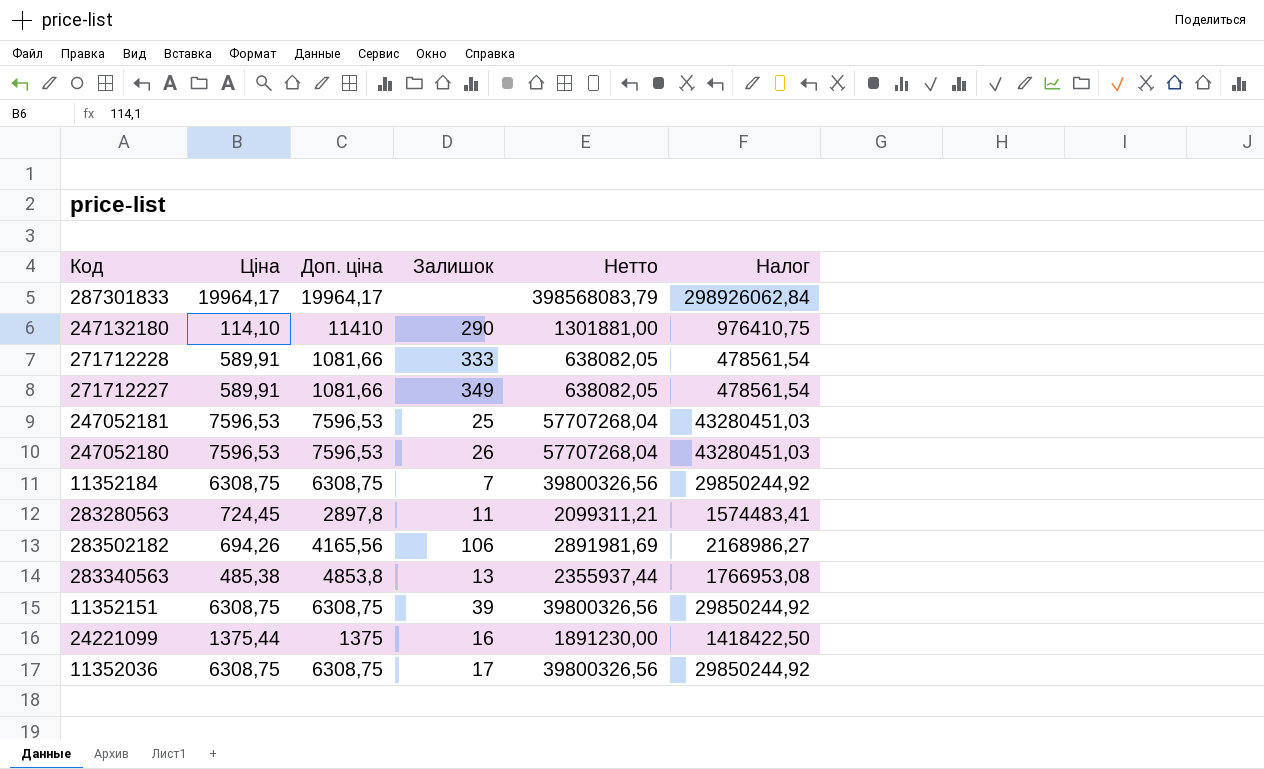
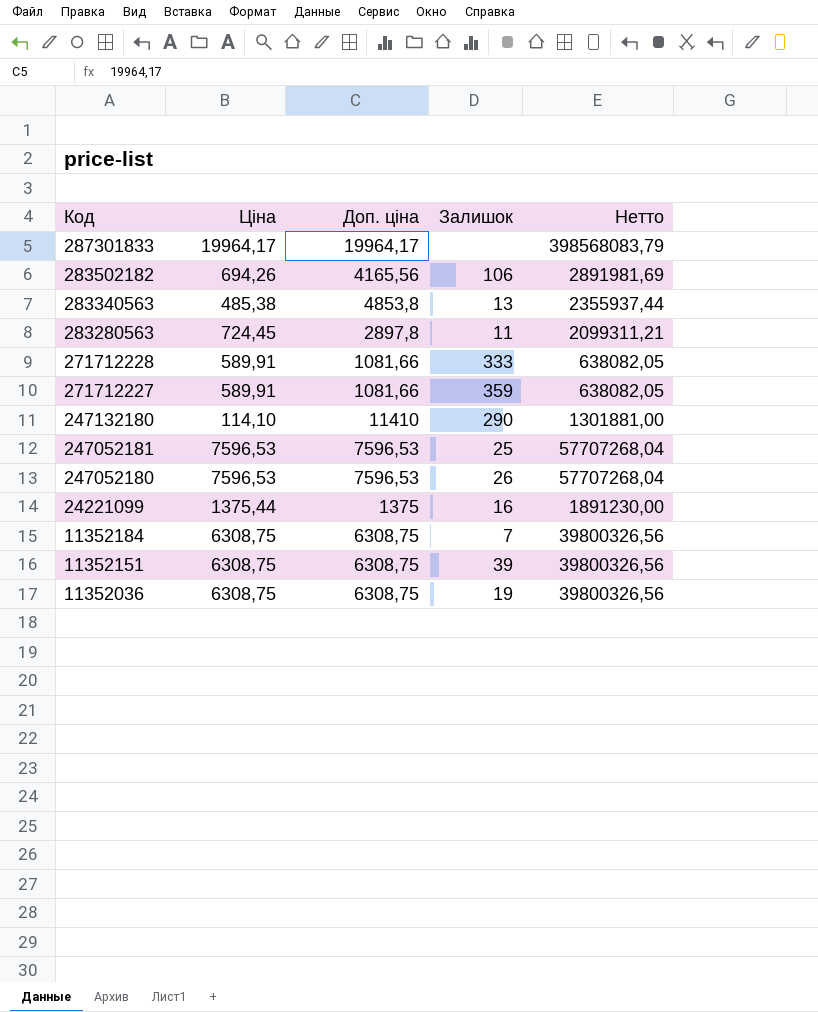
row order: none -> Код descending
column Налог | formula: [Нетто] * 0,75 -> none
271712227 | Залишок: 349 -> 359
11352036 | Залишок: 17 -> 19

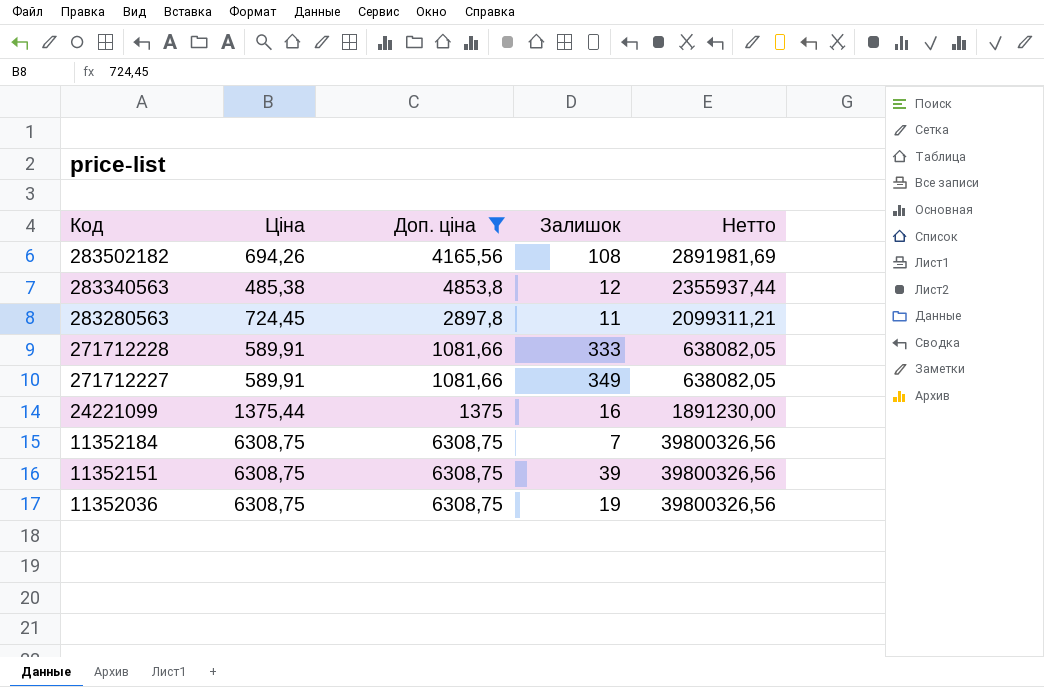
filter: none -> Доп. ціна <= 6308,75
283502182 | Залишок: 106 -> 108
283340563 | Залишок: 13 -> 12
271712227 | Залишок: 359 -> 349

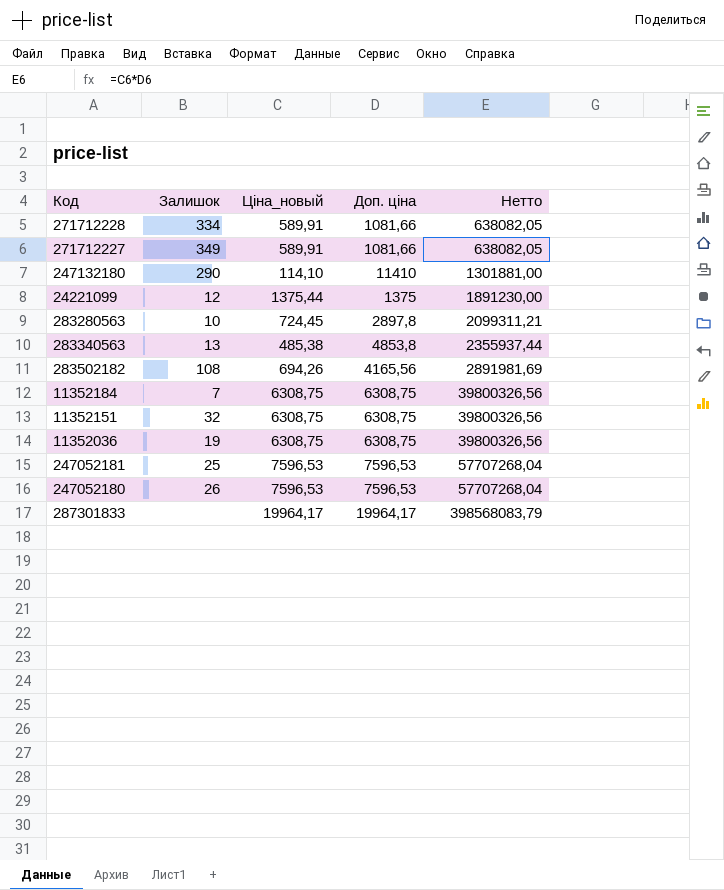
filter: Доп. ціна <= 6308,75 -> none
row order: Код descending -> Нетто ascending
column Залишок | position: 4 -> 2
column name: Ціна -> Ціна_новый
271712228 | Залишок: 333 -> 334
24221099 | Залишок: 16 -> 12
283280563 | Залишок: 11 -> 10
283340563 | Залишок: 12 -> 13
11352151 | Залишок: 39 -> 32

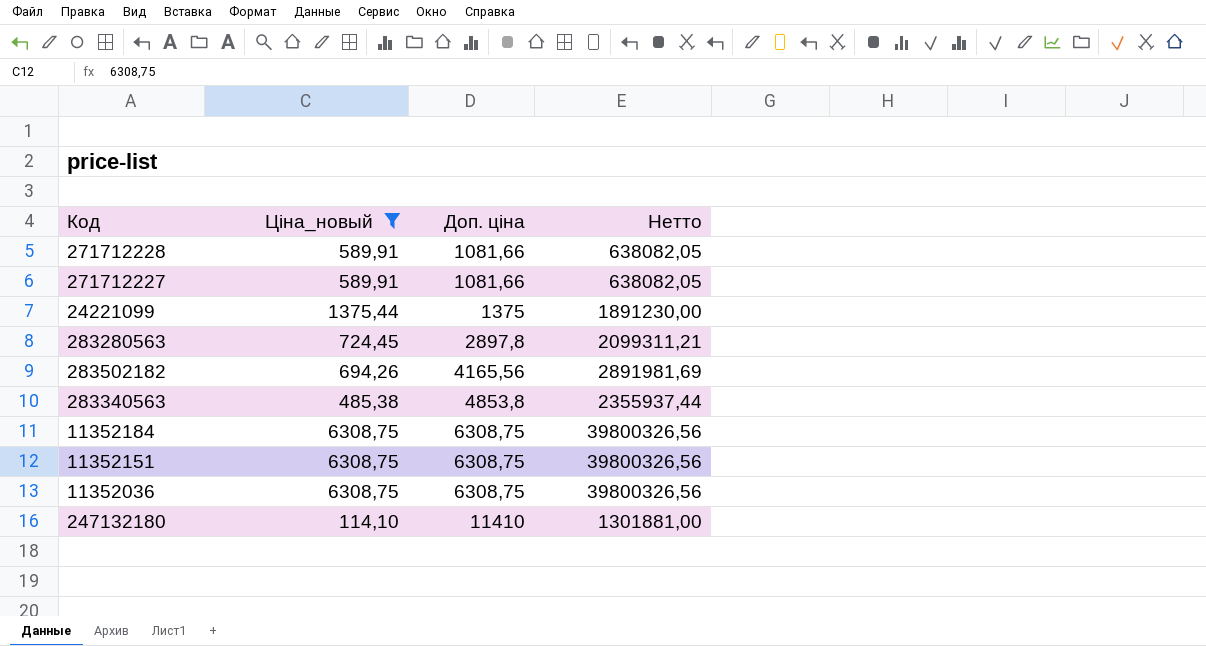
filter: none -> Ціна_новый <= 6308,75
row order: Нетто ascending -> Доп. ціна ascending
column Залишок | position: 2 -> none

